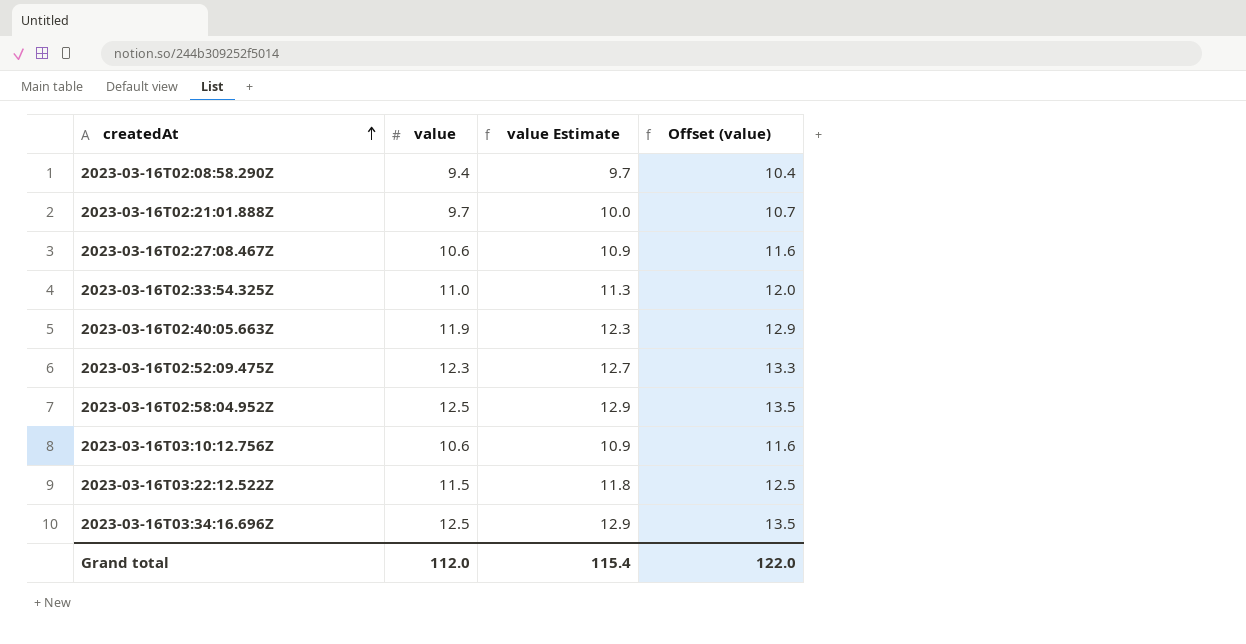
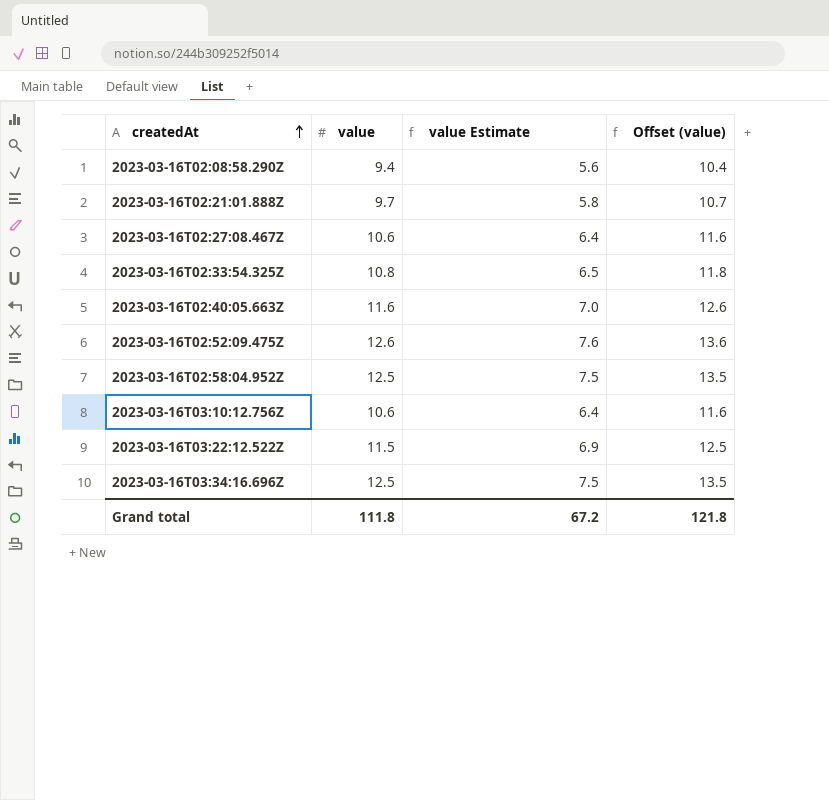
column value Estimate | formula: [value] * 1.03 -> [value] * 0.6
2023-03-16T02:33:54.325Z | value: 11.0 -> 10.8
2023-03-16T02:33:54.325Z | Offset (value): 12.0 -> 11.8
2023-03-16T02:40:05.663Z | value: 11.9 -> 11.6
2023-03-16T02:40:05.663Z | Offset (value): 12.9 -> 12.6
2023-03-16T02:52:09.475Z | value: 12.3 -> 12.6
2023-03-16T02:52:09.475Z | Offset (value): 13.3 -> 13.6
Grand total | value: 112.0 -> 111.8
Grand total | value Estimate: 115.4 -> 67.2
Grand total | Offset (value): 122.0 -> 121.8

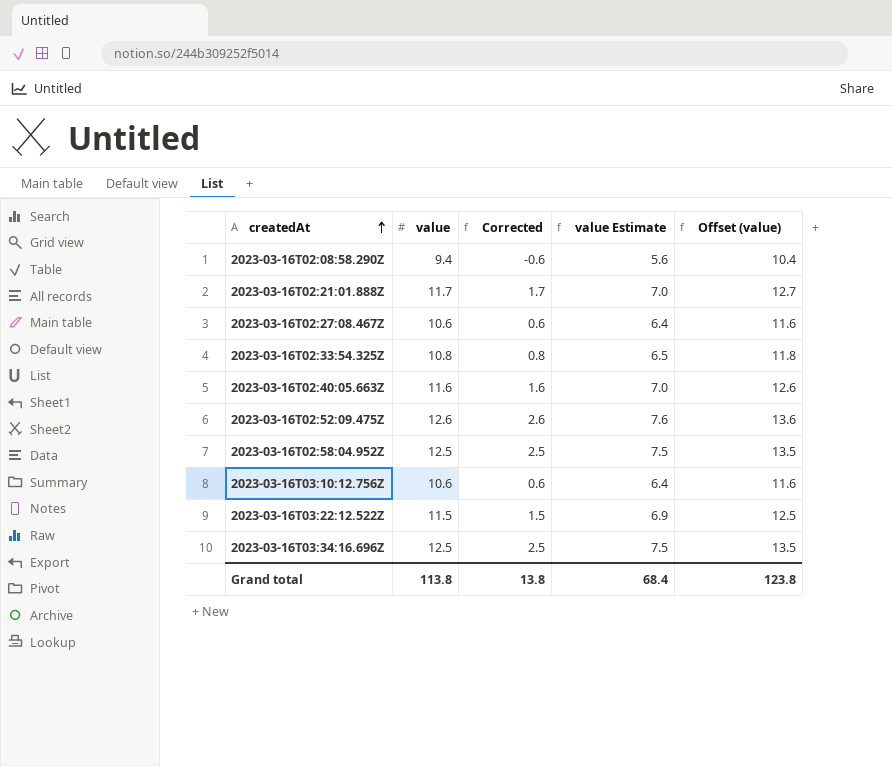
column Corrected | formula: none -> [value] - 10
2023-03-16T02:21:01.888Z | value: 9.7 -> 11.7
2023-03-16T02:21:01.888Z | value Estimate: 5.8 -> 7.0
2023-03-16T02:21:01.888Z | Offset (value): 10.7 -> 12.7
Grand total | value: 111.8 -> 113.8
Grand total | value Estimate: 67.2 -> 68.4
Grand total | Offset (value): 121.8 -> 123.8

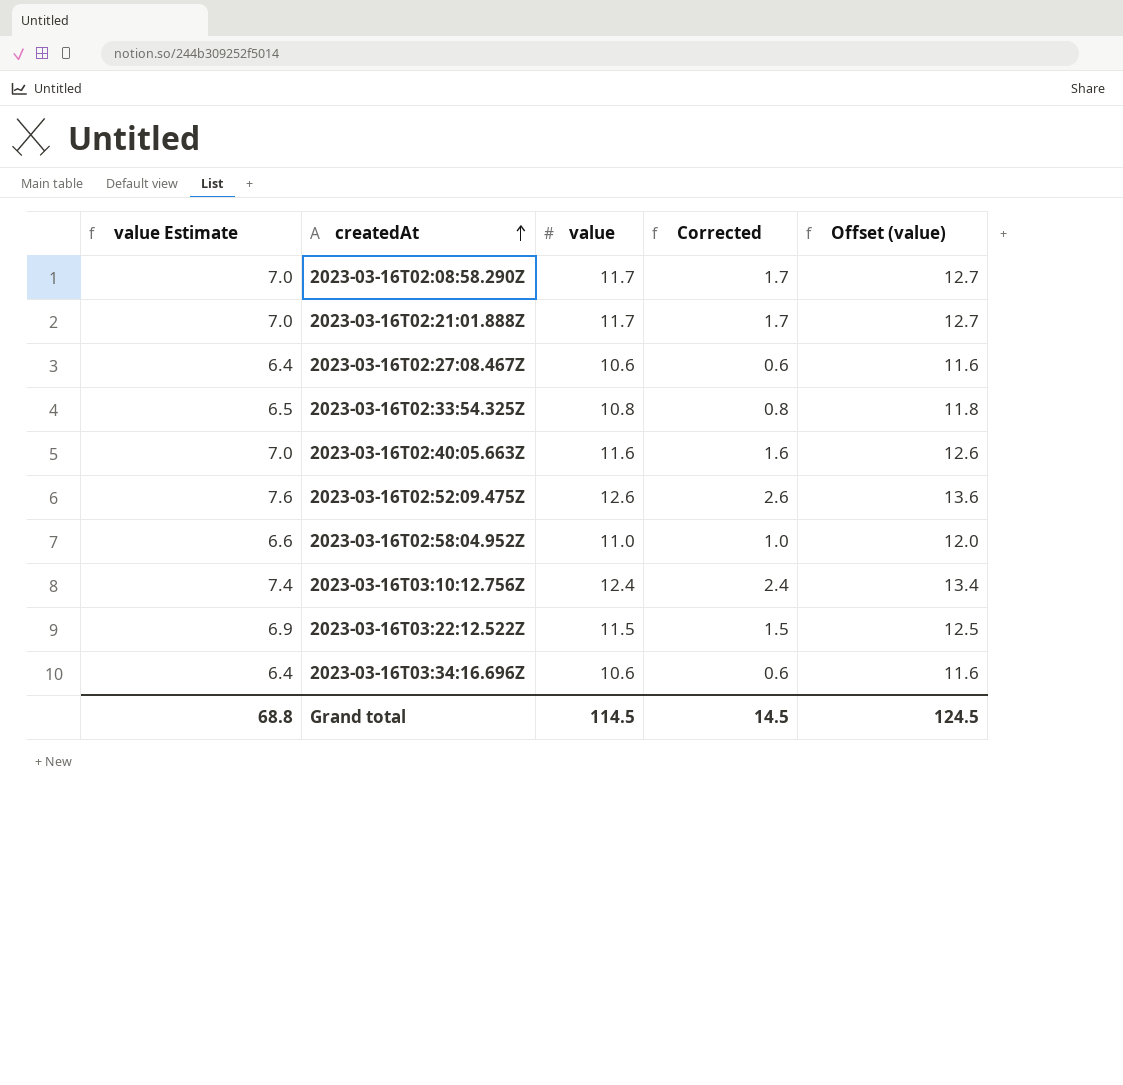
column value Estimate | position: 4 -> 1
2023-03-16T02:08:58.290Z | value Estimate: 5.6 -> 7.0
2023-03-16T02:08:58.290Z | value: 9.4 -> 11.7
2023-03-16T02:08:58.290Z | Corrected: -0.6 -> 1.7
2023-03-16T02:08:58.290Z | Offset (value): 10.4 -> 12.7
2023-03-16T02:58:04.952Z | value Estimate: 7.5 -> 6.6
2023-03-16T02:58:04.952Z | value: 12.5 -> 11.0
2023-03-16T02:58:04.952Z | Corrected: 2.5 -> 1.0
2023-03-16T02:58:04.952Z | Offset (value): 13.5 -> 12.0
2023-03-16T03:10:12.756Z | value Estimate: 6.4 -> 7.4
2023-03-16T03:10:12.756Z | value: 10.6 -> 12.4
2023-03-16T03:10:12.756Z | Corrected: 0.6 -> 2.4
2023-03-16T03:10:12.756Z | Offset (value): 11.6 -> 13.4
2023-03-16T03:34:16.696Z | value Estimate: 7.5 -> 6.4
2023-03-16T03:34:16.696Z | value: 12.5 -> 10.6
2023-03-16T03:34:16.696Z | Corrected: 2.5 -> 0.6
2023-03-16T03:34:16.696Z | Offset (value): 13.5 -> 11.6
Grand total | value Estimate: 68.4 -> 68.8
Grand total | value: 113.8 -> 114.5
Grand total | Corrected: 13.8 -> 14.5
Grand total | Offset (value): 123.8 -> 124.5

